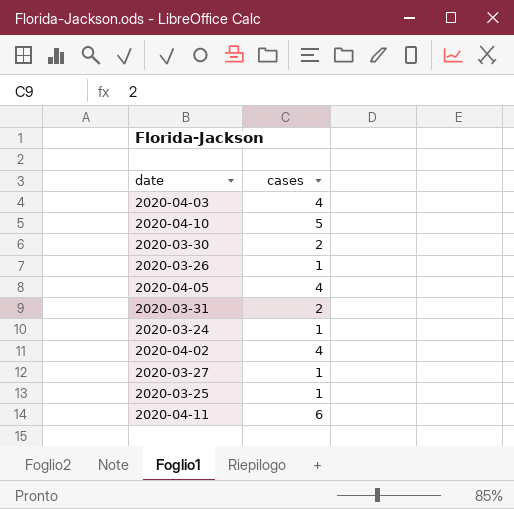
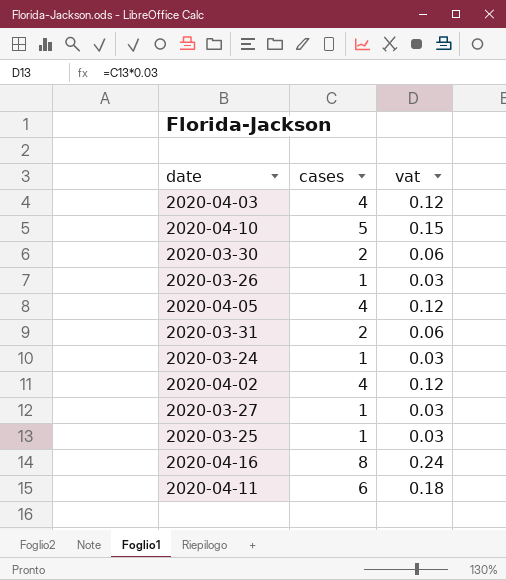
column vat | formula: none -> [cases] * 0.03
row 2020-04-16: none -> 8 | 0.24

